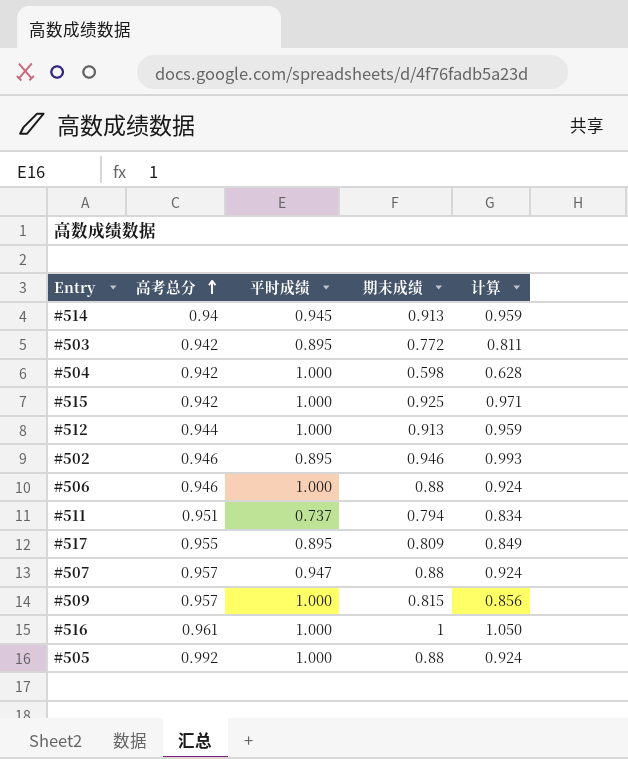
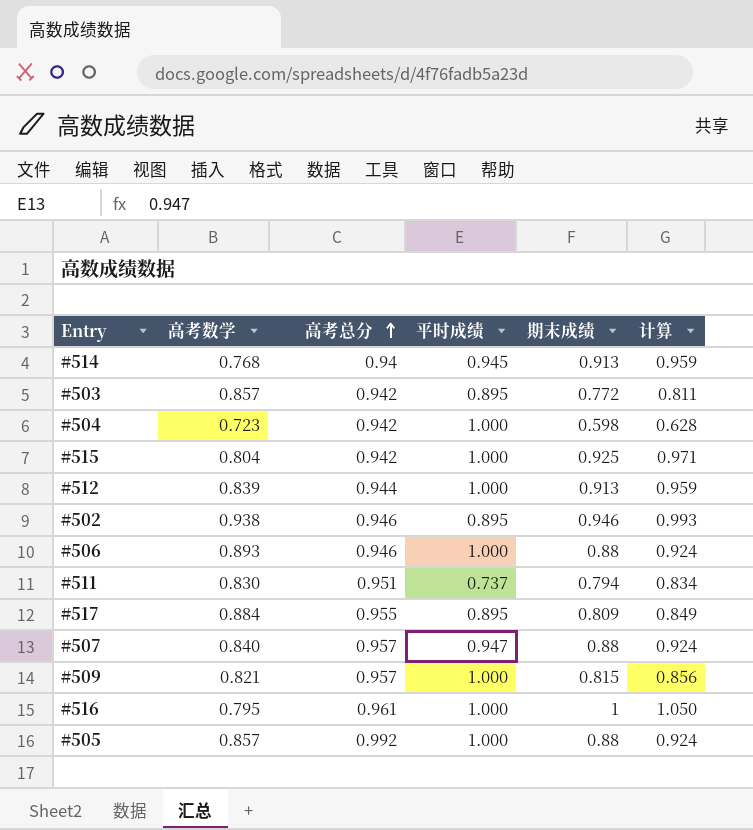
column 高考数学 | position: none -> 2

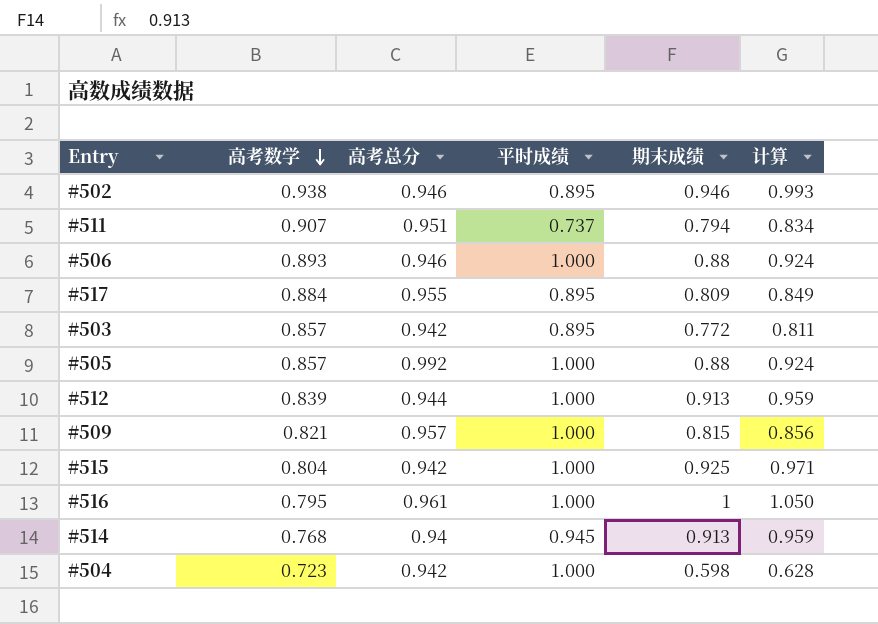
row order: 高考总分 ascending -> 高考数学 descending
row #507: 0.840 | 0.957 | 0.947 | 0.88 | 0.924 -> none
#511 | 高考数学: 0.830 -> 0.907

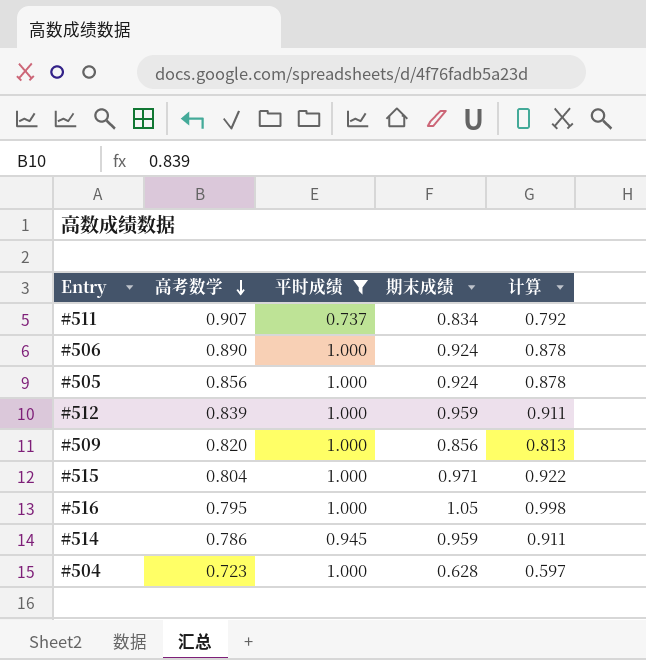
filter: none -> 平时成绩 != 0.895
column 高考总分 | position: 3 -> none
column 计算 | formula: [期末成绩] * 1.05 -> [期末成绩] * 0.95
#511 | 期末成绩: 0.794 -> 0.834
#506 | 高考数学: 0.893 -> 0.890
#506 | 期末成绩: 0.88 -> 0.924
#505 | 高考数学: 0.857 -> 0.856
#505 | 期末成绩: 0.88 -> 0.924
#512 | 期末成绩: 0.913 -> 0.959
#509 | 高考数学: 0.821 -> 0.820
#509 | 期末成绩: 0.815 -> 0.856
#515 | 期末成绩: 0.925 -> 0.971
#516 | 期末成绩: 1 -> 1.05
#514 | 高考数学: 0.768 -> 0.786
#514 | 期末成绩: 0.913 -> 0.959
#504 | 期末成绩: 0.598 -> 0.628

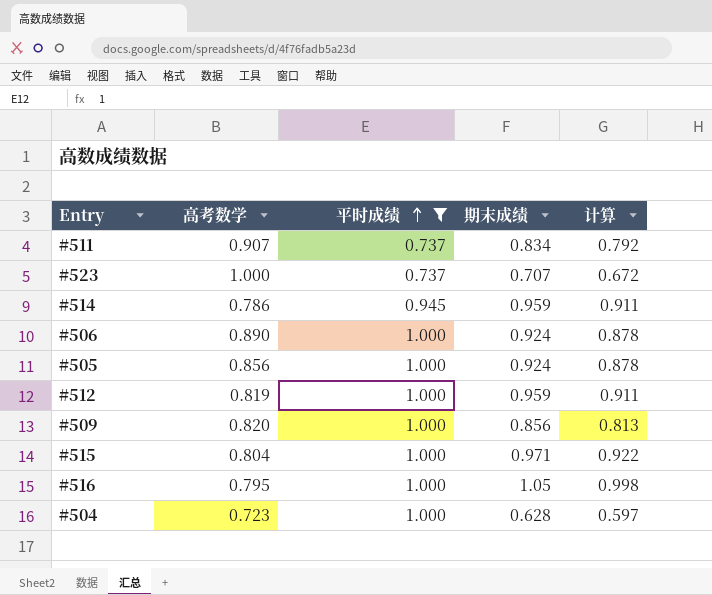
row order: 高考数学 descending -> 平时成绩 ascending
row #523: none -> 1.000 | 0.737 | 0.707 | 0.672
#512 | 高考数学: 0.839 -> 0.819

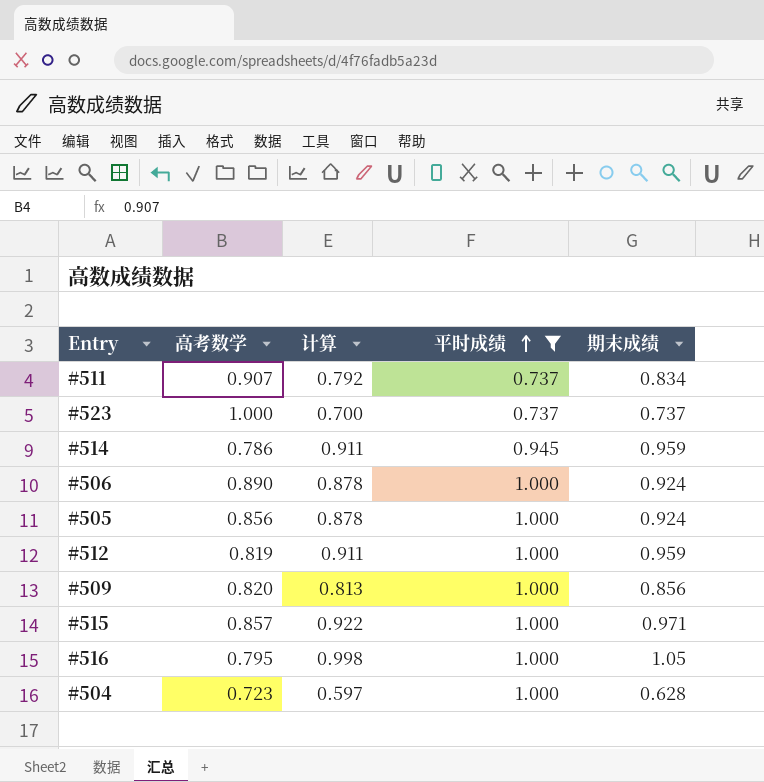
column 计算 | position: 5 -> 3
#523 | 计算: 0.672 -> 0.700
#523 | 期末成绩: 0.707 -> 0.737
#515 | 高考数学: 0.804 -> 0.857

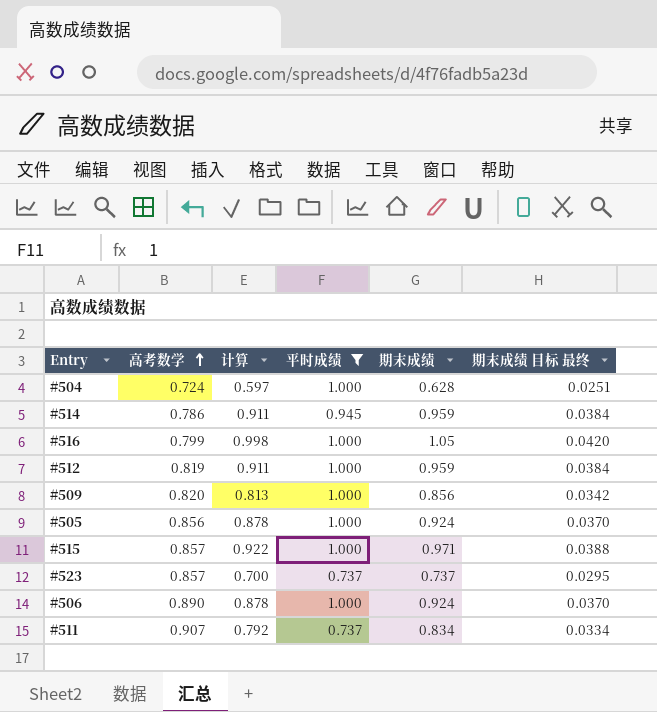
row order: 平时成绩 ascending -> 高考数学 ascending
column 期末成绩 目标 最终 | formula: none -> [期末成绩] * 0.04
#504 | 高考数学: 0.723 -> 0.724
#516 | 高考数学: 0.795 -> 0.799
#523 | 高考数学: 1.000 -> 0.857

